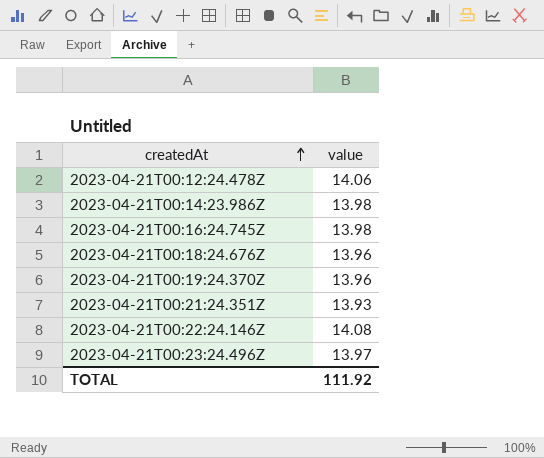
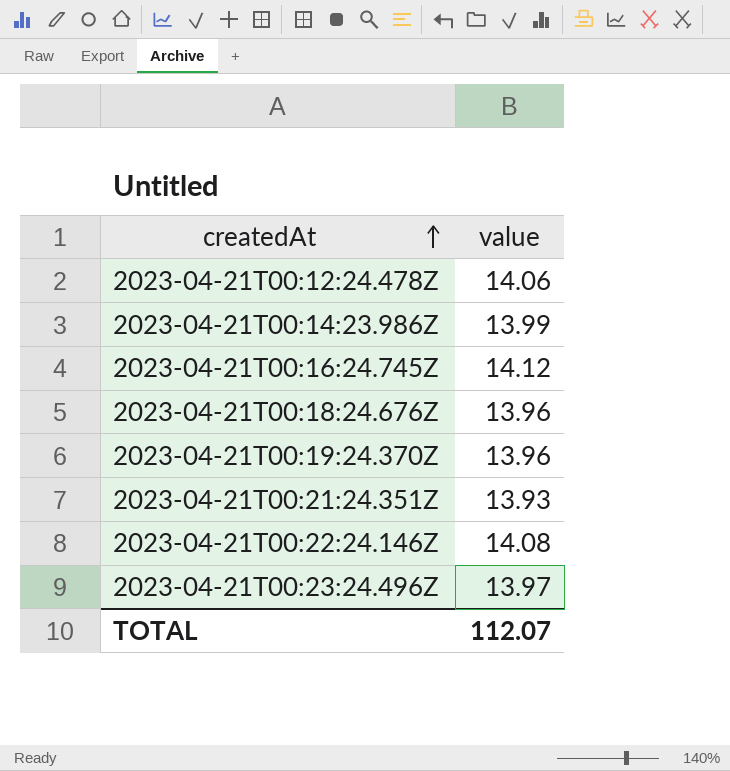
2023-04-21T00:14:23.986Z | value: 13.98 -> 13.99
2023-04-21T00:16:24.745Z | value: 13.98 -> 14.12
TOTAL | value: 111.92 -> 112.07

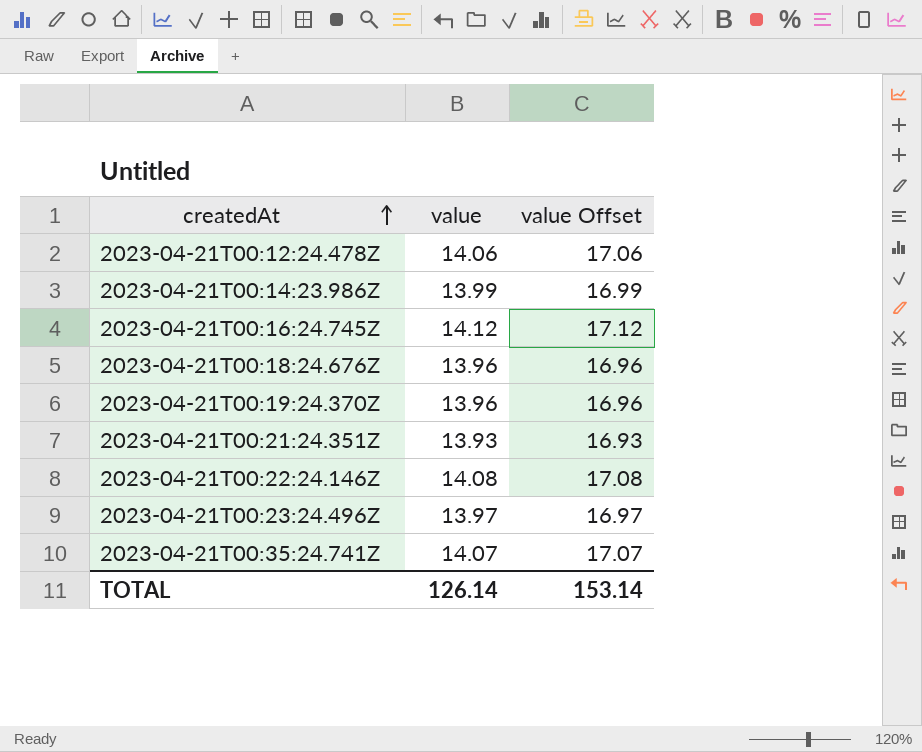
column value Offset | formula: none -> [value] + 3
row 2023-04-21T00:35:24.741Z: none -> 14.07 | 17.07
TOTAL | value: 112.07 -> 126.14

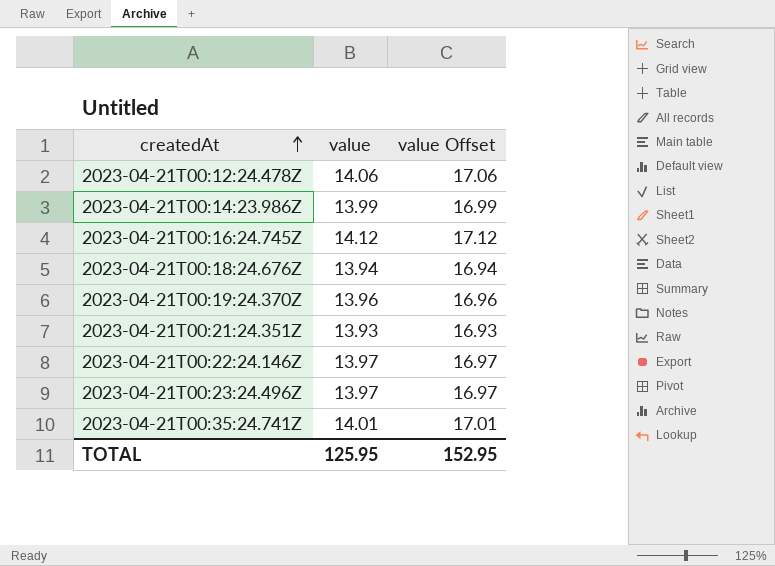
2023-04-21T00:18:24.676Z | value: 13.96 -> 13.94
2023-04-21T00:18:24.676Z | value Offset: 16.96 -> 16.94
2023-04-21T00:22:24.146Z | value: 14.08 -> 13.97
2023-04-21T00:22:24.146Z | value Offset: 17.08 -> 16.97
2023-04-21T00:35:24.741Z | value: 14.07 -> 14.01
2023-04-21T00:35:24.741Z | value Offset: 17.07 -> 17.01
TOTAL | value: 126.14 -> 125.95
TOTAL | value Offset: 153.14 -> 152.95

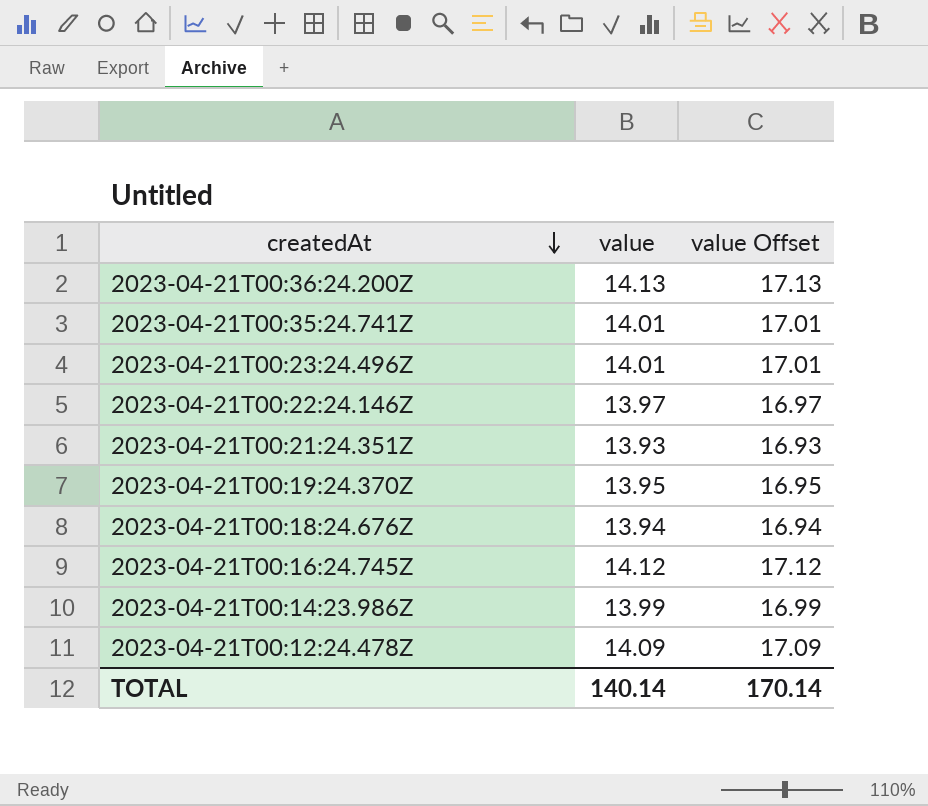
row order: createdAt ascending -> createdAt descending
row 2023-04-21T00:36:24.200Z: none -> 14.13 | 17.13
2023-04-21T00:23:24.496Z | value: 13.97 -> 14.01
2023-04-21T00:23:24.496Z | value Offset: 16.97 -> 17.01
2023-04-21T00:19:24.370Z | value: 13.96 -> 13.95
2023-04-21T00:19:24.370Z | value Offset: 16.96 -> 16.95
2023-04-21T00:12:24.478Z | value: 14.06 -> 14.09
2023-04-21T00:12:24.478Z | value Offset: 17.06 -> 17.09
TOTAL | value: 125.95 -> 140.14
TOTAL | value Offset: 152.95 -> 170.14

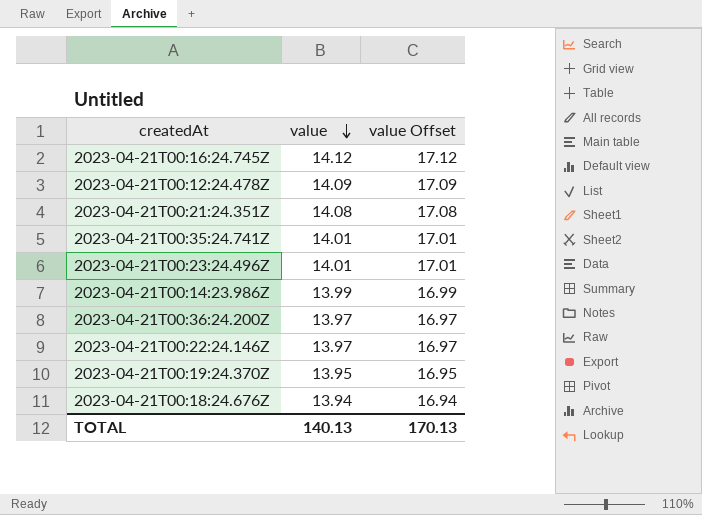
row order: createdAt descending -> value descending
2023-04-21T00:21:24.351Z | value: 13.93 -> 14.08
2023-04-21T00:21:24.351Z | value Offset: 16.93 -> 17.08
2023-04-21T00:36:24.200Z | value: 14.13 -> 13.97
2023-04-21T00:36:24.200Z | value Offset: 17.13 -> 16.97
TOTAL | value: 140.14 -> 140.13
TOTAL | value Offset: 170.14 -> 170.13

